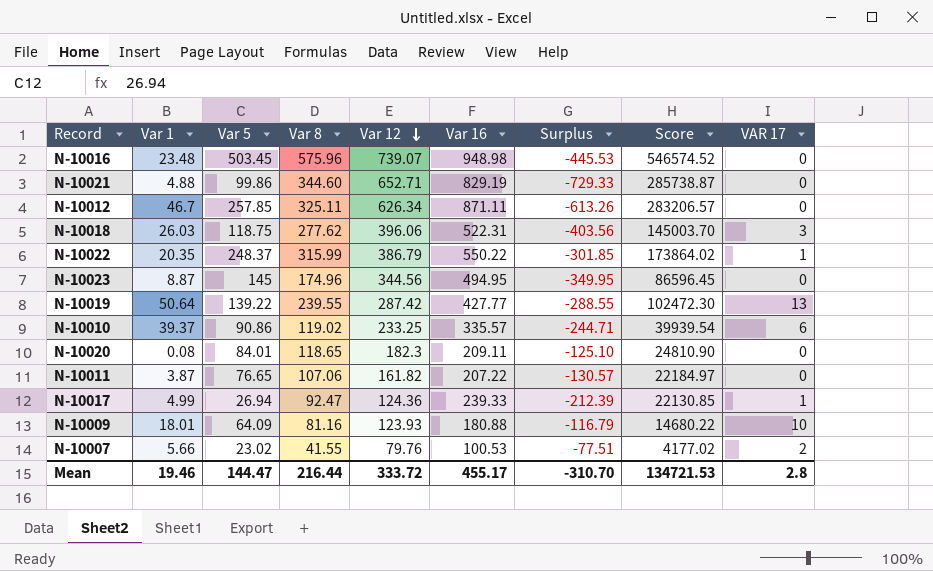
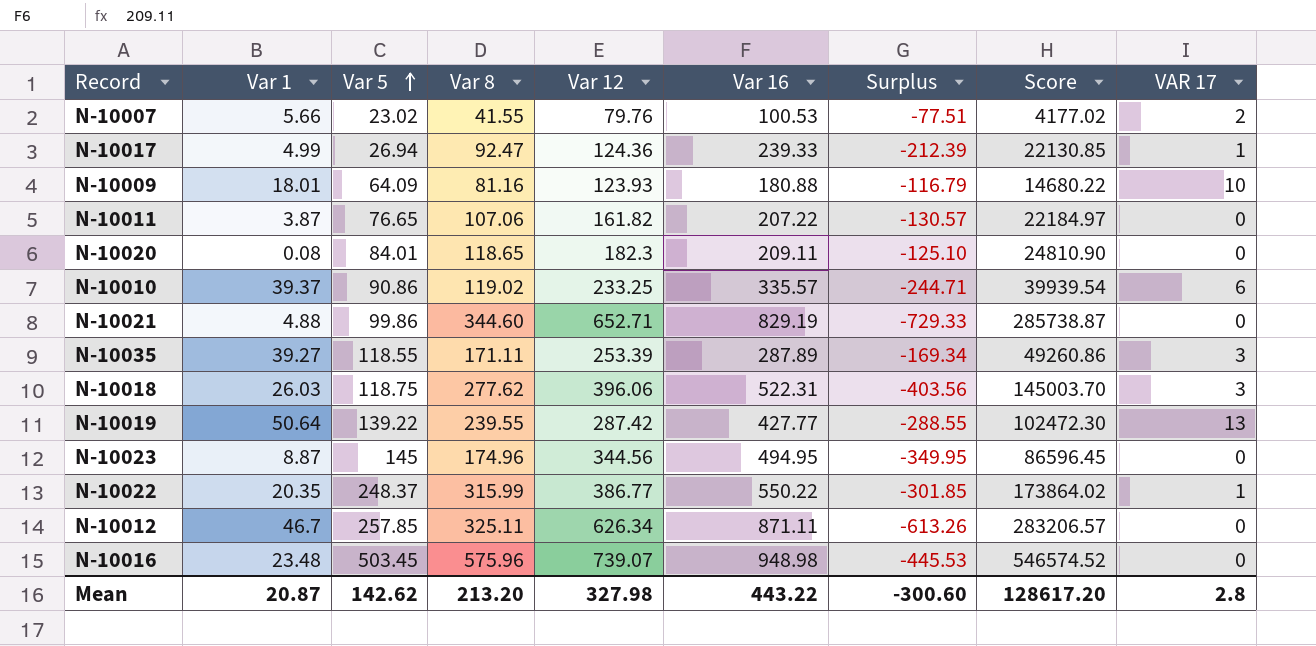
row order: Var 12 descending -> Var 5 ascending
row N-10035: none -> 39.27 | 118.55 | 171.11 | 253.39 | 287.89 | -169.34 | 49260.86 | 3
N-10022 | Var 12: 386.79 -> 386.77
Mean | Var 1: 19.46 -> 20.87
Mean | Var 5: 144.47 -> 142.62
Mean | Var 8: 216.44 -> 213.20
Mean | Var 12: 333.72 -> 327.98
Mean | Var 16: 455.17 -> 443.22
Mean | Surplus: -310.70 -> -300.60
Mean | Score: 134721.53 -> 128617.20

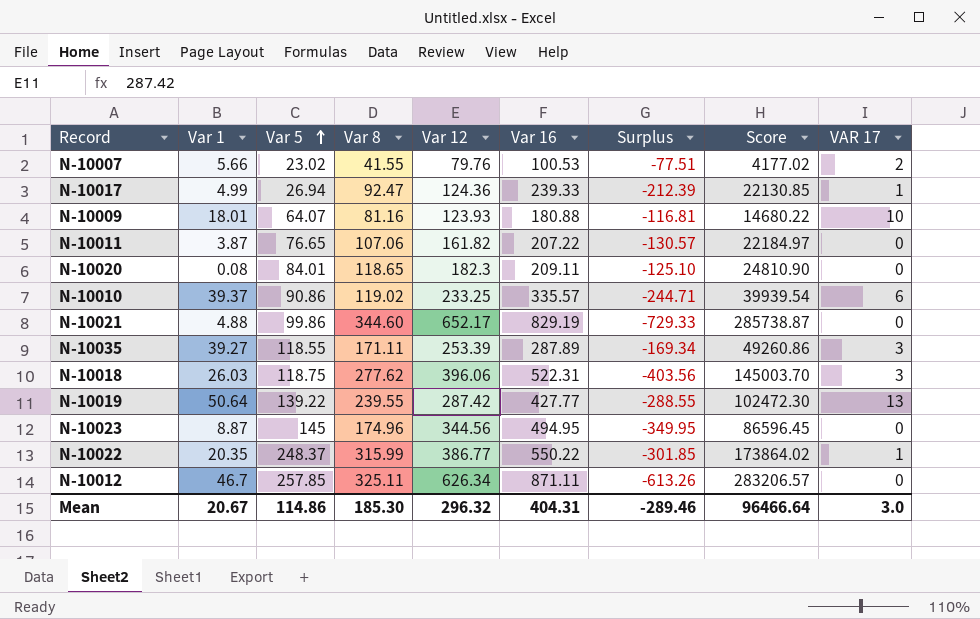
row N-10016: 23.48 | 503.45 | 575.96 | 739.07 | 948.98 | -445.53 | 546574.52 | 0 -> none
N-10009 | Var 5: 64.09 -> 64.07
N-10009 | Surplus: -116.79 -> -116.81
N-10021 | Var 12: 652.71 -> 652.17
Mean | Var 1: 20.87 -> 20.67
Mean | Var 5: 142.62 -> 114.86
Mean | Var 8: 213.20 -> 185.30
Mean | Var 12: 327.98 -> 296.32
Mean | Var 16: 443.22 -> 404.31
Mean | Surplus: -300.60 -> -289.46
Mean | Score: 128617.20 -> 96466.64
Mean | VAR 17: 2.8 -> 3.0

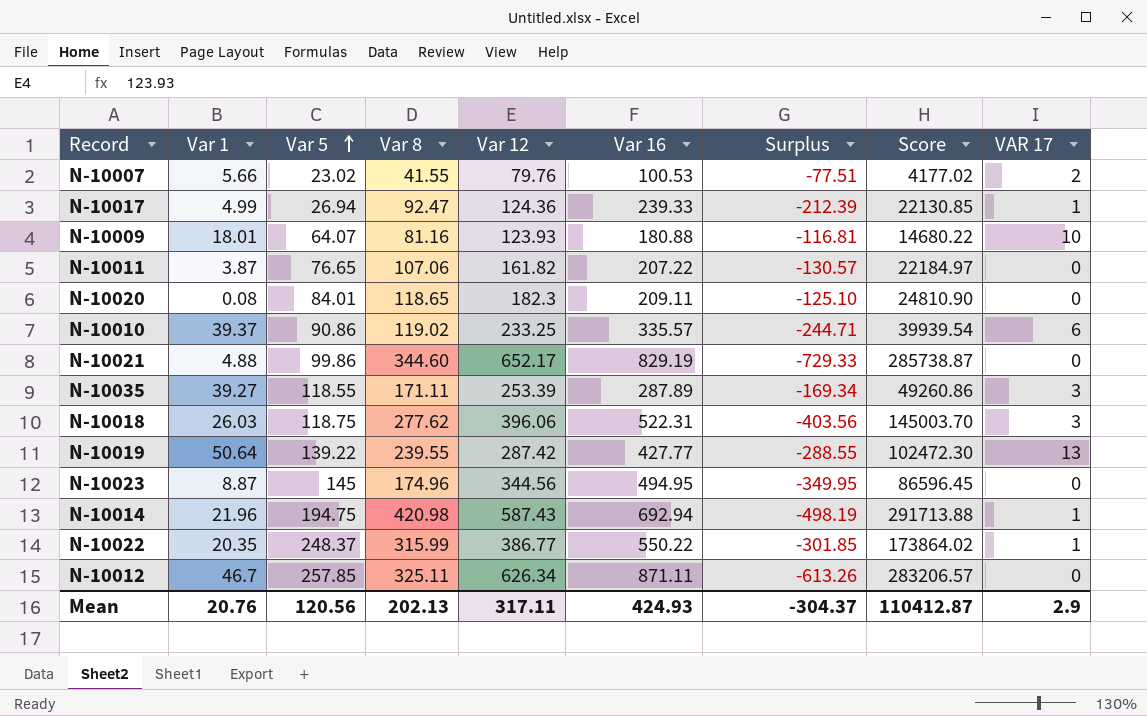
row N-10014: none -> 21.96 | 194.75 | 420.98 | 587.43 | 692.94 | -498.19 | 291713.88 | 1
Mean | Var 1: 20.67 -> 20.76
Mean | Var 5: 114.86 -> 120.56
Mean | Var 8: 185.30 -> 202.13
Mean | Var 12: 296.32 -> 317.11
Mean | Var 16: 404.31 -> 424.93
Mean | Surplus: -289.46 -> -304.37
Mean | Score: 96466.64 -> 110412.87
Mean | VAR 17: 3.0 -> 2.9

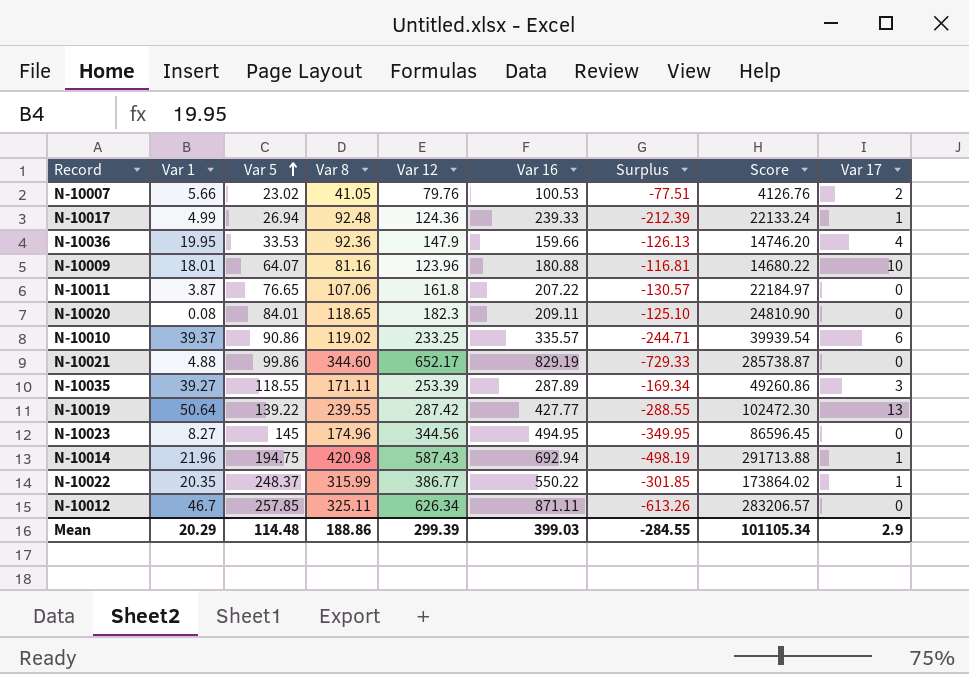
column name: VAR 17 -> Var 17
row N-10018: 26.03 | 118.75 | 277.62 | 396.06 | 522.31 | -403.56 | 145003.70 | 3 -> none
N-10007 | Var 8: 41.55 -> 41.05
N-10007 | Score: 4177.02 -> 4126.76
N-10017 | Var 8: 92.47 -> 92.48
N-10017 | Score: 22130.85 -> 22133.24
row N-10036: none -> 19.95 | 33.53 | 92.36 | 147.9 | 159.66 | -126.13 | 14746.20 | 4
N-10009 | Var 12: 123.93 -> 123.96
N-10011 | Var 12: 161.82 -> 161.8
N-10023 | Var 1: 8.87 -> 8.27
Mean | Var 1: 20.76 -> 20.29
Mean | Var 5: 120.56 -> 114.48
Mean | Var 8: 202.13 -> 188.86
Mean | Var 12: 317.11 -> 299.39
Mean | Var 16: 424.93 -> 399.03
Mean | Surplus: -304.37 -> -284.55
Mean | Score: 110412.87 -> 101105.34

